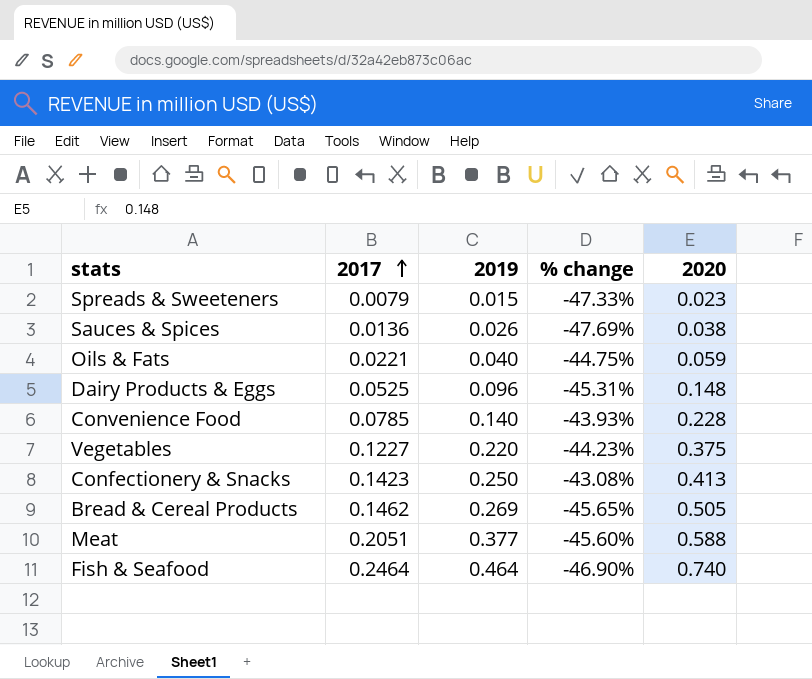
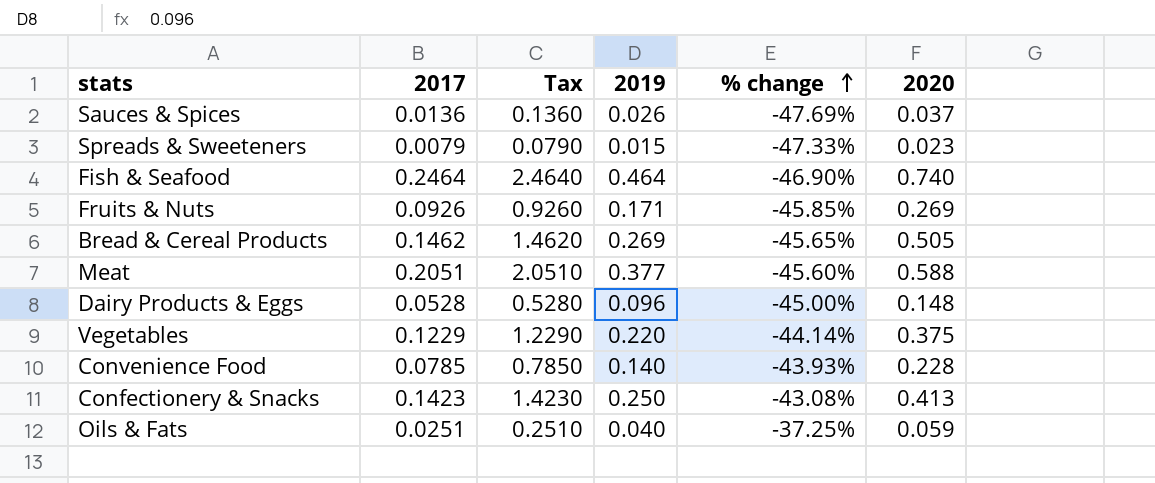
row order: 2017 ascending -> % change ascending
column Tax | formula: none -> [2017] * 10
Sauces & Spices | 2020: 0.038 -> 0.037
row Fruits & Nuts: none -> 0.0926 | 0.9260 | 0.171 | -45.85% | 0.269
Dairy Products & Eggs | 2017: 0.0525 -> 0.0528
Dairy Products & Eggs | % change: -45.31% -> -45.00%
Vegetables | 2017: 0.1227 -> 0.1229
Vegetables | % change: -44.23% -> -44.14%
Oils & Fats | 2017: 0.0221 -> 0.0251
Oils & Fats | % change: -44.75% -> -37.25%

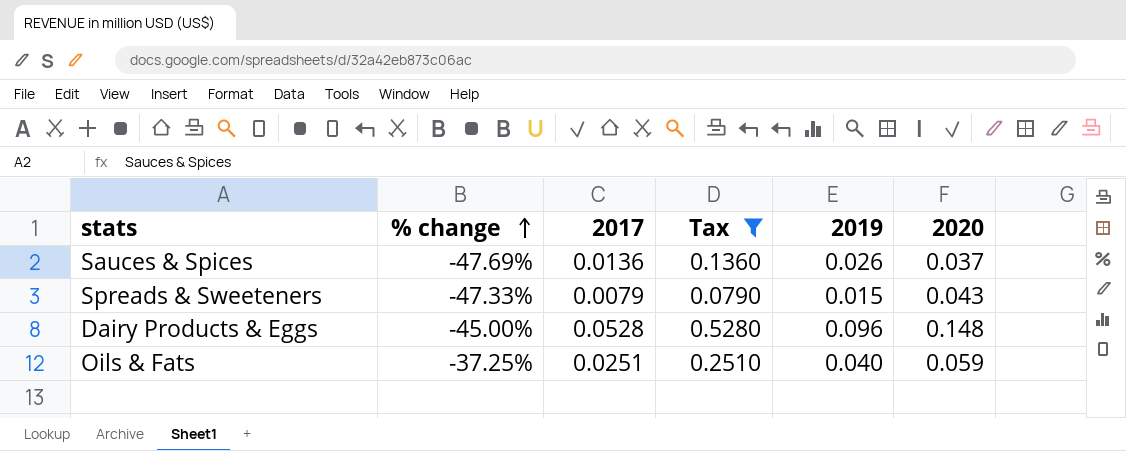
filter: none -> Tax <= 0.5280
column % change | position: 5 -> 2
Spreads & Sweeteners | 2020: 0.023 -> 0.043

